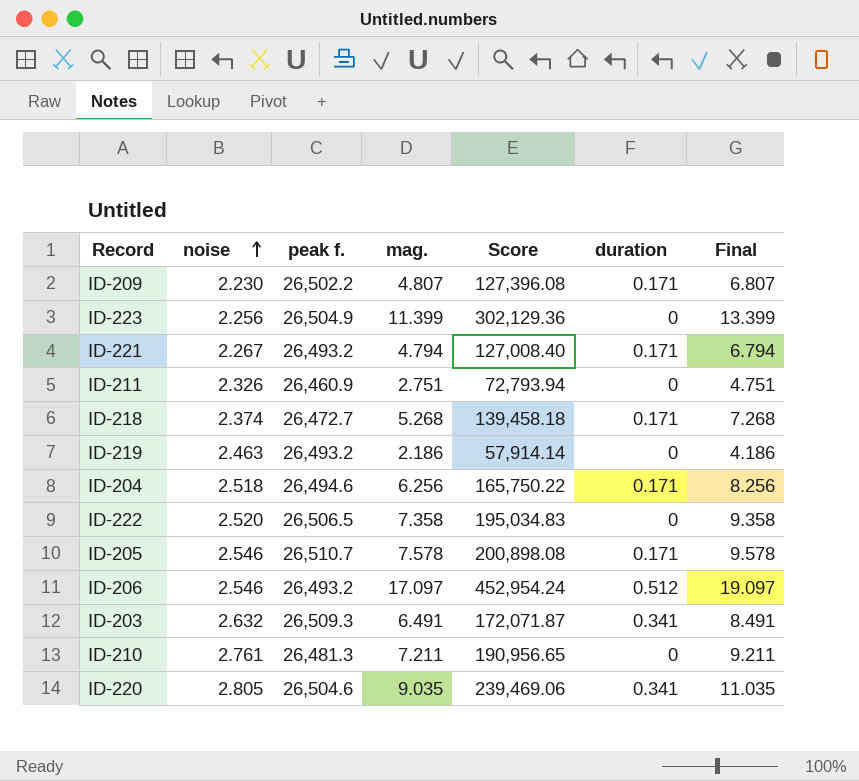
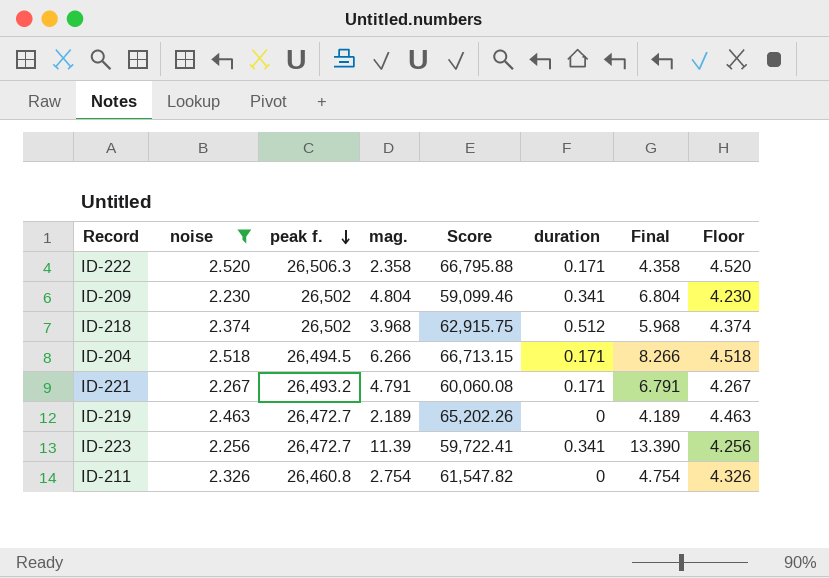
filter: none -> noise <= 2.520
row order: noise ascending -> peak f. descending
column Score | formula: [peak f.] * [mag.] -> [noise] * [peak f.]
column Floor | formula: none -> [noise] + 2
ID-222 | peak f.: 26,506.5 -> 26,506.3
ID-222 | mag.: 7.358 -> 2.358
ID-222 | duration: 0 -> 0.171
ID-222 | Final: 9.358 -> 4.358
ID-209 | peak f.: 26,502.2 -> 26,502
ID-209 | mag.: 4.807 -> 4.804
ID-209 | duration: 0.171 -> 0.341
ID-209 | Final: 6.807 -> 6.804
ID-218 | peak f.: 26,472.7 -> 26,502
ID-218 | mag.: 5.268 -> 3.968
ID-218 | duration: 0.171 -> 0.512
ID-218 | Final: 7.268 -> 5.968
ID-204 | peak f.: 26,494.6 -> 26,494.5
ID-204 | mag.: 6.256 -> 6.266
ID-204 | Final: 8.256 -> 8.266
ID-221 | mag.: 4.794 -> 4.791
ID-221 | Final: 6.794 -> 6.791
ID-219 | peak f.: 26,493.2 -> 26,472.7
ID-219 | mag.: 2.186 -> 2.189
ID-219 | Final: 4.186 -> 4.189
ID-223 | peak f.: 26,504.9 -> 26,472.7
ID-223 | mag.: 11.399 -> 11.39
ID-223 | duration: 0 -> 0.341
ID-223 | Final: 13.399 -> 13.390
ID-211 | peak f.: 26,460.9 -> 26,460.8
ID-211 | mag.: 2.751 -> 2.754
ID-211 | Final: 4.751 -> 4.754

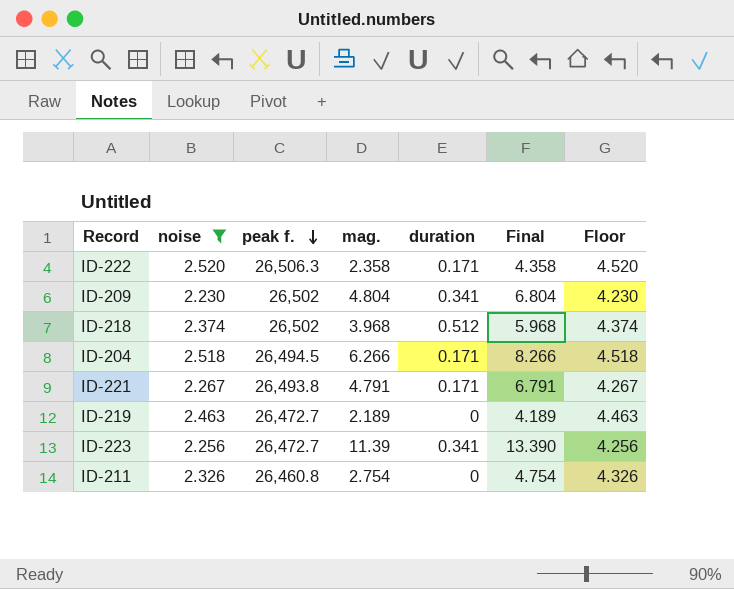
column Score | formula: [noise] * [peak f.] -> none
ID-221 | peak f.: 26,493.2 -> 26,493.8

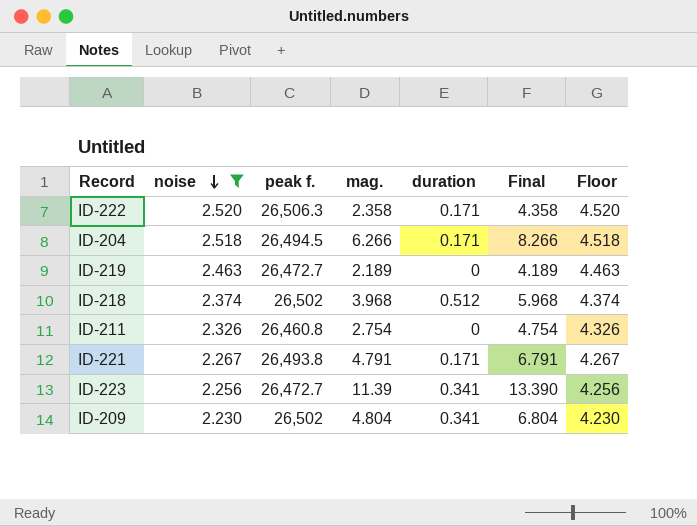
row order: peak f. descending -> noise descending

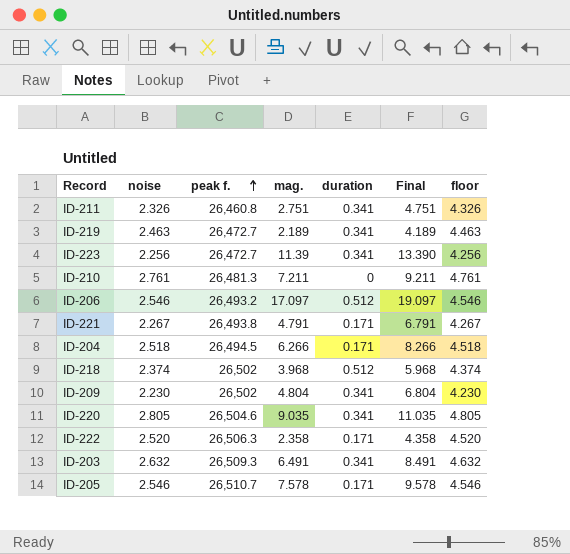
filter: noise <= 2.520 -> none
row order: noise descending -> peak f. ascending
column name: Floor -> floor
ID-211 | mag.: 2.754 -> 2.751
ID-211 | duration: 0 -> 0.341
ID-211 | Final: 4.754 -> 4.751
ID-219 | duration: 0 -> 0.341

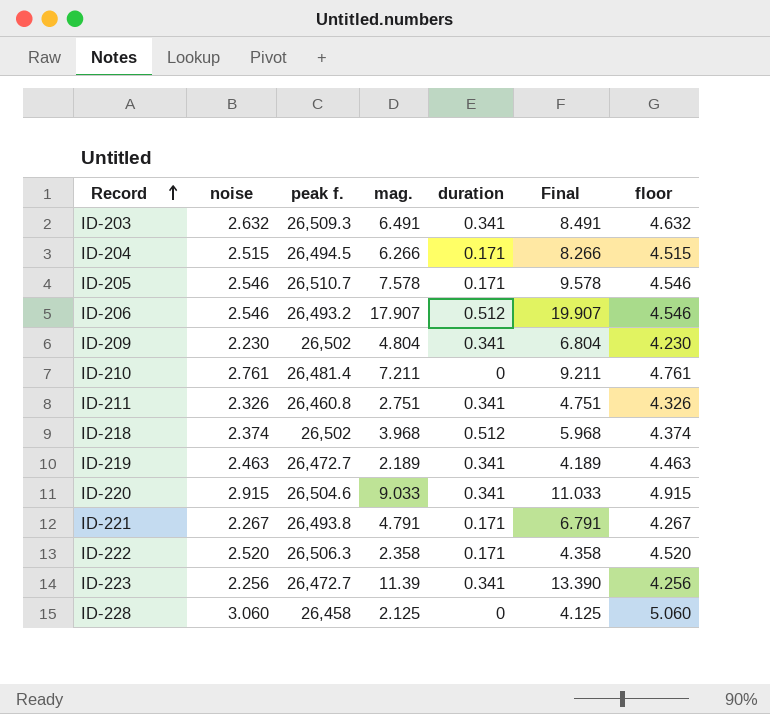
row order: peak f. ascending -> Record ascending
ID-204 | noise: 2.518 -> 2.515
ID-204 | floor: 4.518 -> 4.515
ID-206 | mag.: 17.097 -> 17.907
ID-206 | Final: 19.097 -> 19.907
ID-210 | peak f.: 26,481.3 -> 26,481.4
ID-220 | noise: 2.805 -> 2.915
ID-220 | mag.: 9.035 -> 9.033
ID-220 | Final: 11.035 -> 11.033
ID-220 | floor: 4.805 -> 4.915
row ID-228: none -> 3.060 | 26,458 | 2.125 | 0 | 4.125 | 5.060

